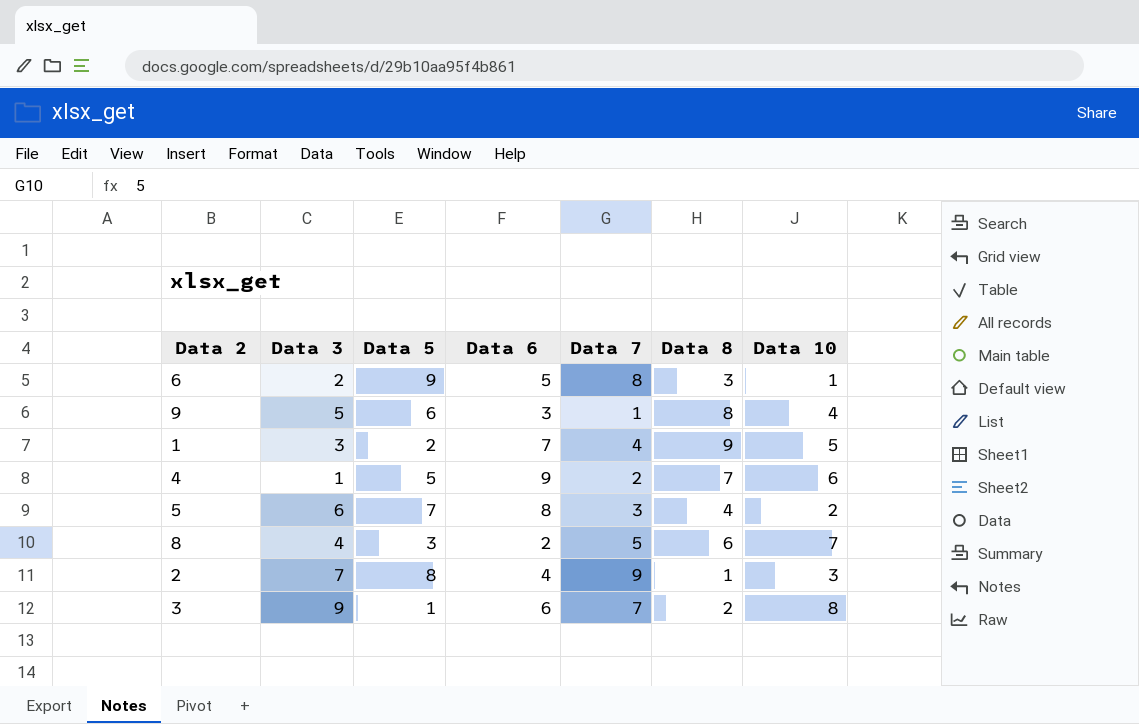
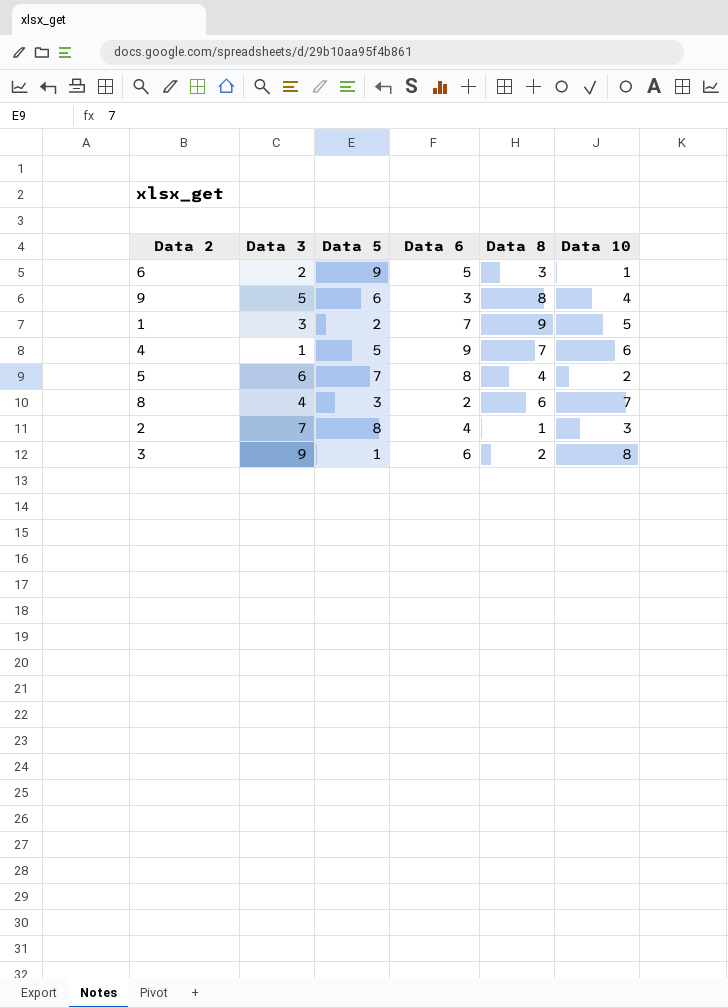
column Data 7 | position: 5 -> none

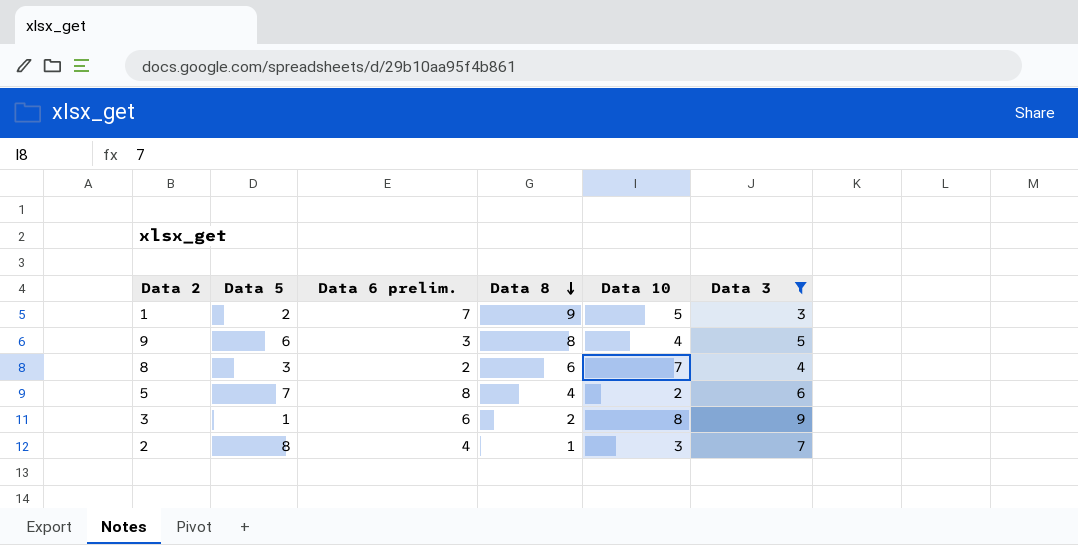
filter: none -> Data 3 >= 3
row order: none -> Data 8 descending
column name: Data 6 -> Data 6 prelim.
column Data 3 | position: 2 -> 6

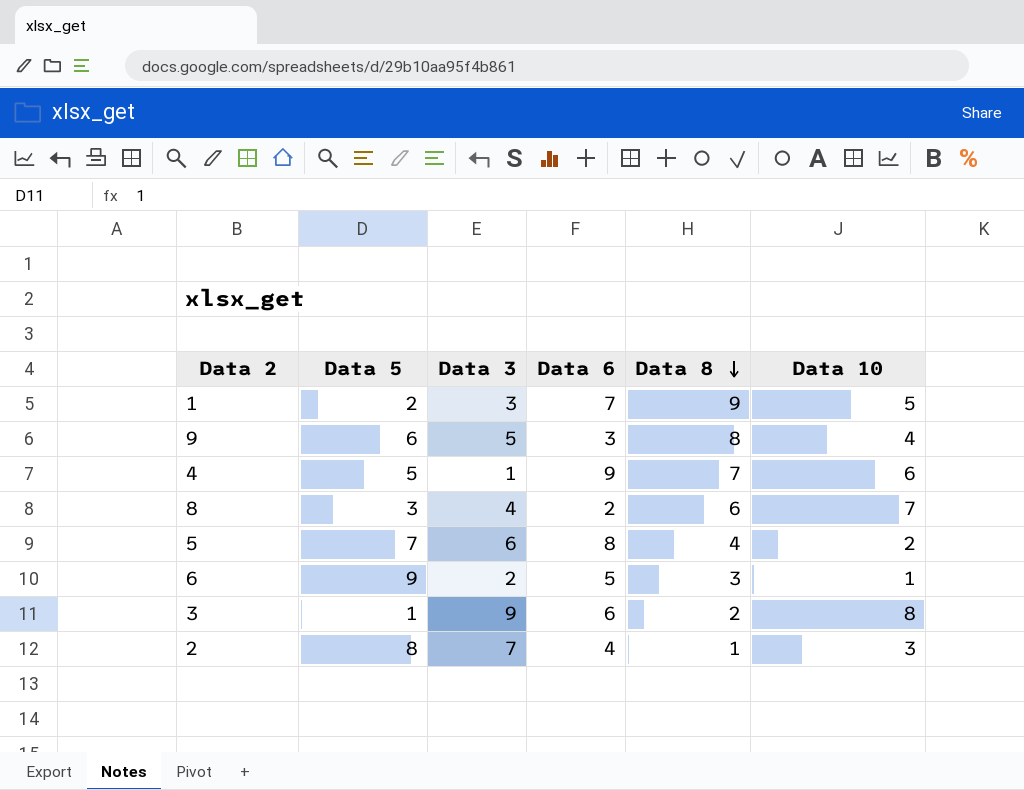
filter: Data 3 >= 3 -> none
column Data 3 | position: 6 -> 3
column name: Data 6 prelim. -> Data 6

